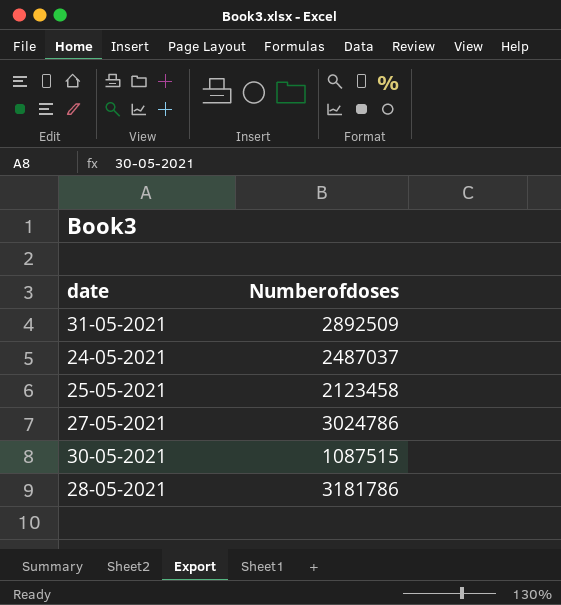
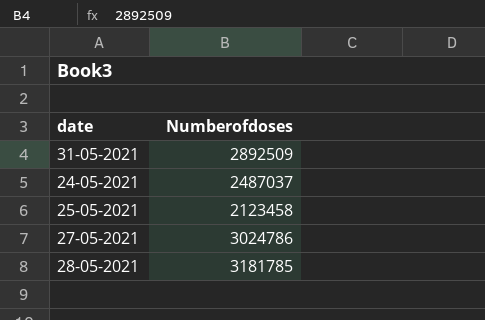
row 30-05-2021: 1087515 -> none
28-05-2021 | Numberofdoses: 3181786 -> 3181785

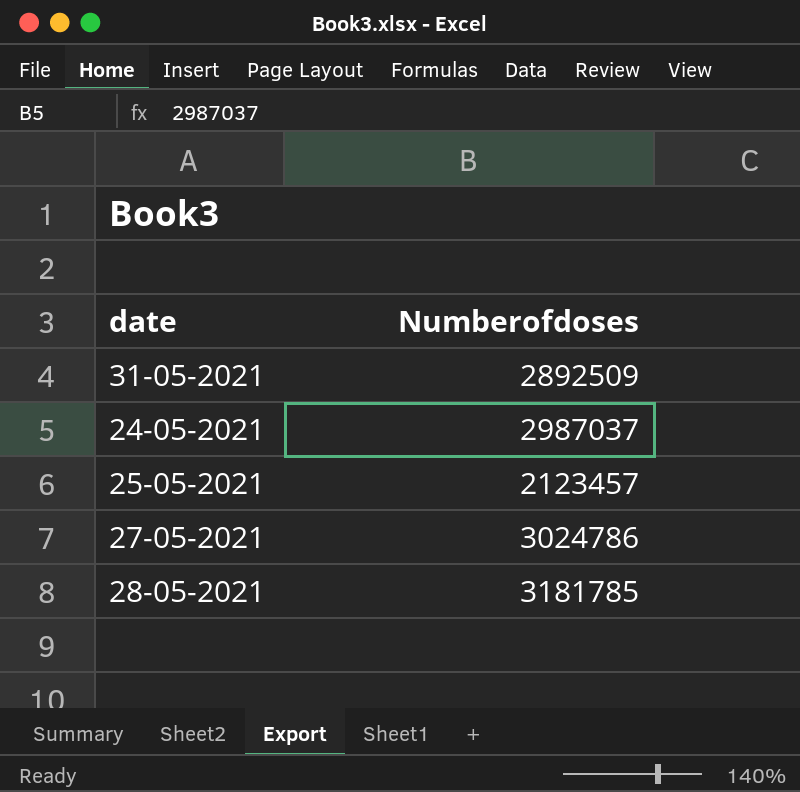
24-05-2021 | Numberofdoses: 2487037 -> 2987037
25-05-2021 | Numberofdoses: 2123458 -> 2123457

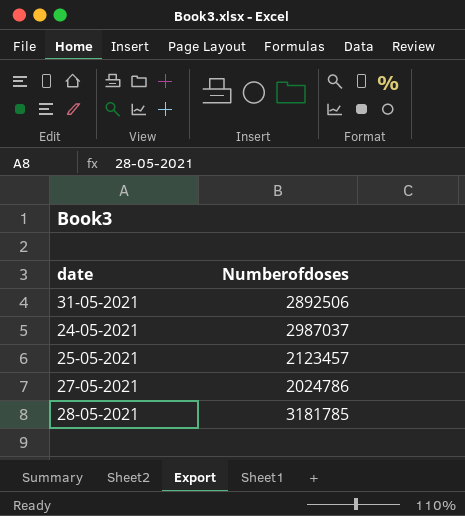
31-05-2021 | Numberofdoses: 2892509 -> 2892506
27-05-2021 | Numberofdoses: 3024786 -> 2024786

